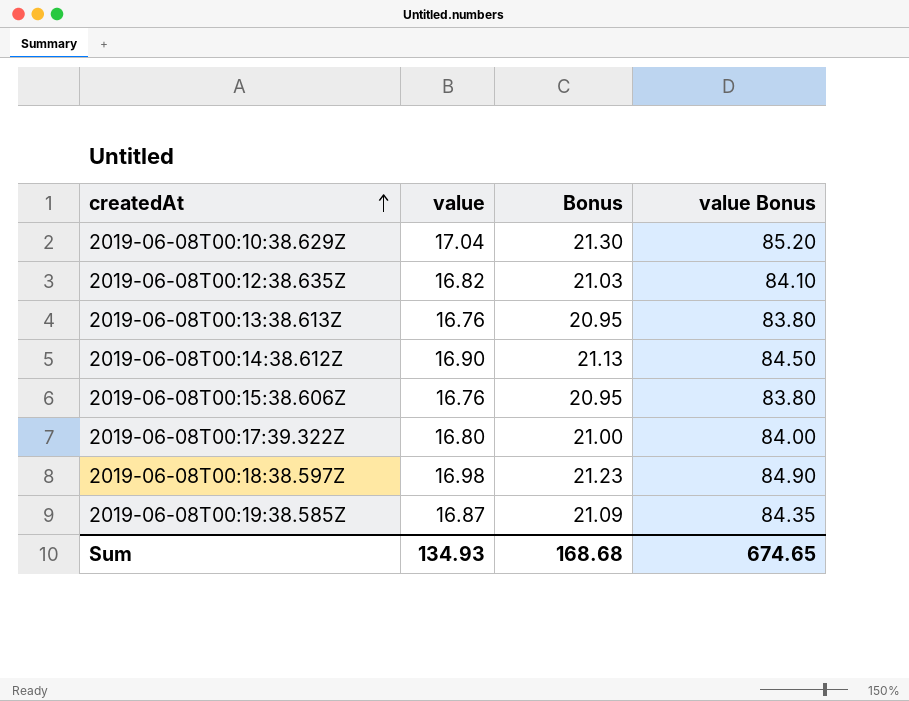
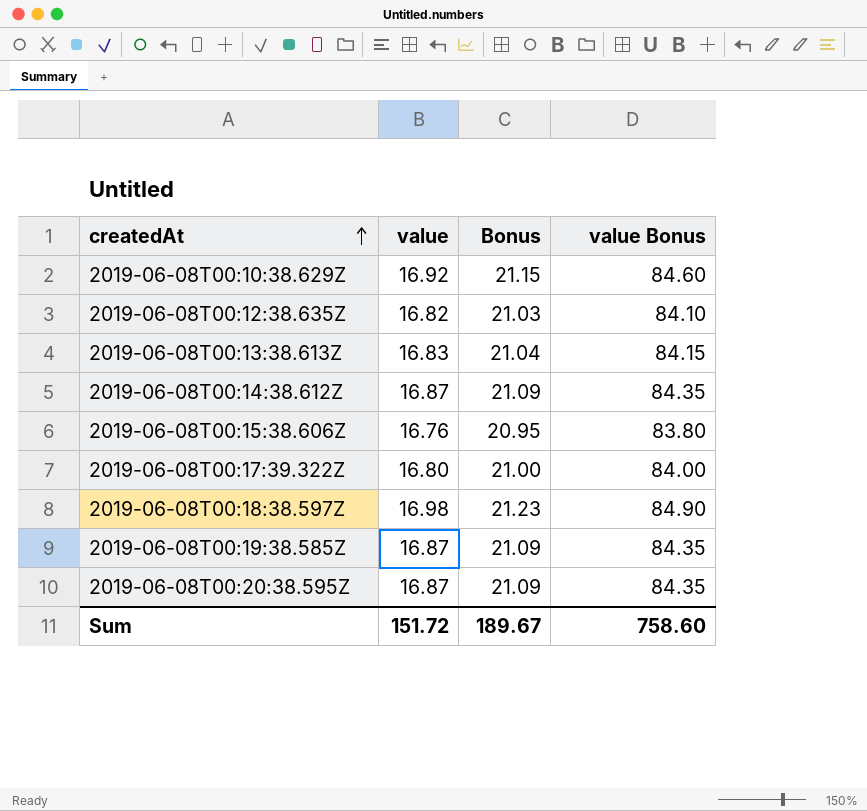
2019-06-08T00:10:38.629Z | value: 17.04 -> 16.92
2019-06-08T00:10:38.629Z | Bonus: 21.30 -> 21.15
2019-06-08T00:10:38.629Z | value Bonus: 85.20 -> 84.60
2019-06-08T00:13:38.613Z | value: 16.76 -> 16.83
2019-06-08T00:13:38.613Z | Bonus: 20.95 -> 21.04
2019-06-08T00:13:38.613Z | value Bonus: 83.80 -> 84.15
2019-06-08T00:14:38.612Z | value: 16.90 -> 16.87
2019-06-08T00:14:38.612Z | Bonus: 21.13 -> 21.09
2019-06-08T00:14:38.612Z | value Bonus: 84.50 -> 84.35
row 2019-06-08T00:20:38.595Z: none -> 16.87 | 21.09 | 84.35
Sum | value: 134.93 -> 151.72
Sum | Bonus: 168.68 -> 189.67
Sum | value Bonus: 674.65 -> 758.60

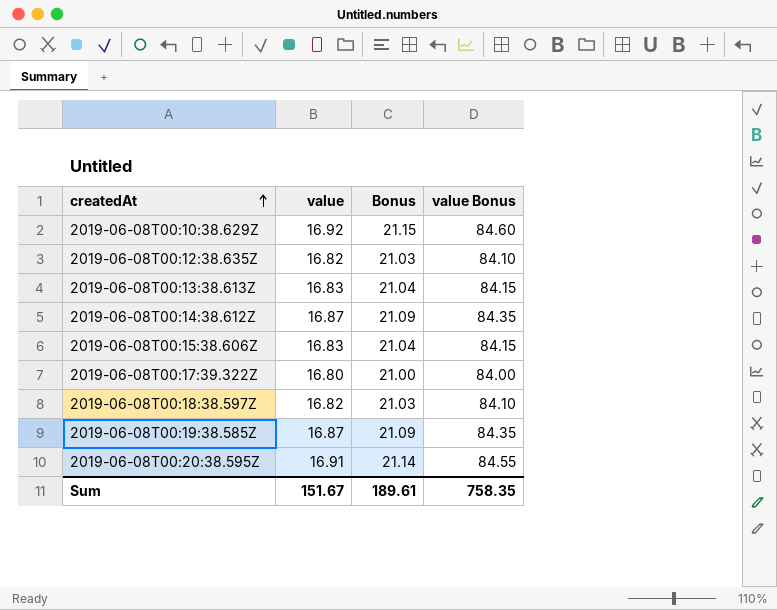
2019-06-08T00:15:38.606Z | value: 16.76 -> 16.83
2019-06-08T00:15:38.606Z | Bonus: 20.95 -> 21.04
2019-06-08T00:15:38.606Z | value Bonus: 83.80 -> 84.15
2019-06-08T00:18:38.597Z | value: 16.98 -> 16.82
2019-06-08T00:18:38.597Z | Bonus: 21.23 -> 21.03
2019-06-08T00:18:38.597Z | value Bonus: 84.90 -> 84.10
2019-06-08T00:20:38.595Z | value: 16.87 -> 16.91
2019-06-08T00:20:38.595Z | Bonus: 21.09 -> 21.14
2019-06-08T00:20:38.595Z | value Bonus: 84.35 -> 84.55
Sum | value: 151.72 -> 151.67
Sum | Bonus: 189.67 -> 189.61
Sum | value Bonus: 758.60 -> 758.35

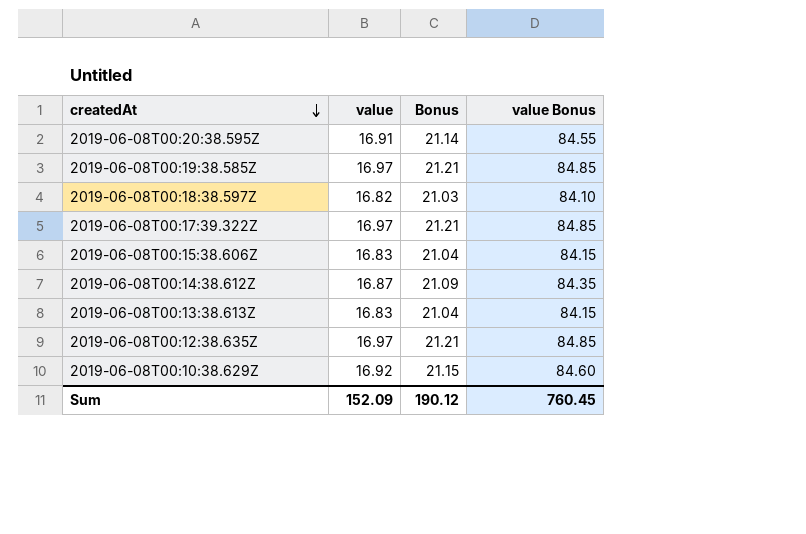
row order: createdAt ascending -> createdAt descending
2019-06-08T00:19:38.585Z | value: 16.87 -> 16.97
2019-06-08T00:19:38.585Z | Bonus: 21.09 -> 21.21
2019-06-08T00:19:38.585Z | value Bonus: 84.35 -> 84.85
2019-06-08T00:17:39.322Z | value: 16.80 -> 16.97
2019-06-08T00:17:39.322Z | Bonus: 21.00 -> 21.21
2019-06-08T00:17:39.322Z | value Bonus: 84.00 -> 84.85
2019-06-08T00:12:38.635Z | value: 16.82 -> 16.97
2019-06-08T00:12:38.635Z | Bonus: 21.03 -> 21.21
2019-06-08T00:12:38.635Z | value Bonus: 84.10 -> 84.85
Sum | value: 151.67 -> 152.09
Sum | Bonus: 189.61 -> 190.12
Sum | value Bonus: 758.35 -> 760.45

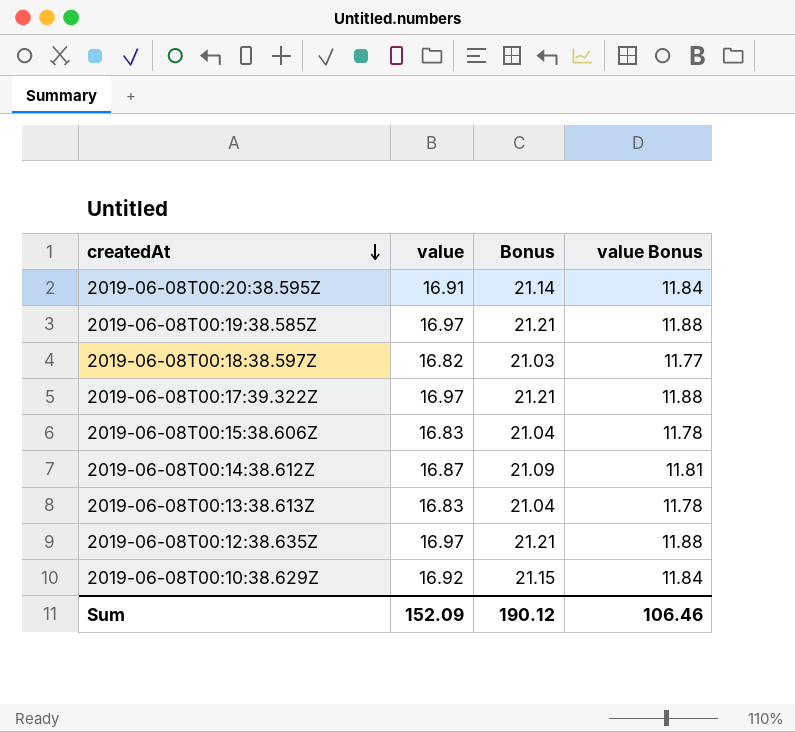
column value Bonus | formula: [value] * 5 -> [value] * 0.7
Sum | value Bonus: 760.45 -> 106.46

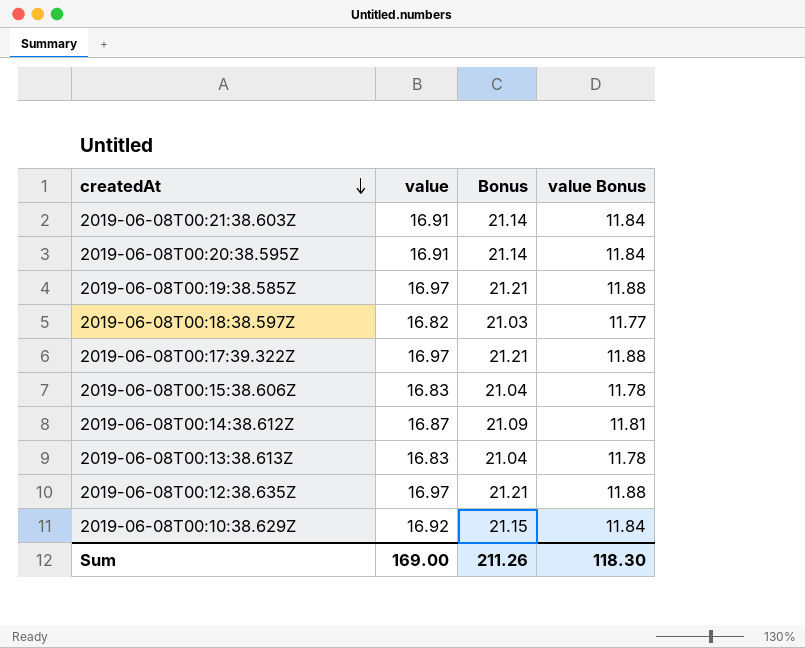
row 2019-06-08T00:21:38.603Z: none -> 16.91 | 21.14 | 11.84
Sum | value: 152.09 -> 169.00
Sum | Bonus: 190.12 -> 211.26
Sum | value Bonus: 106.46 -> 118.30

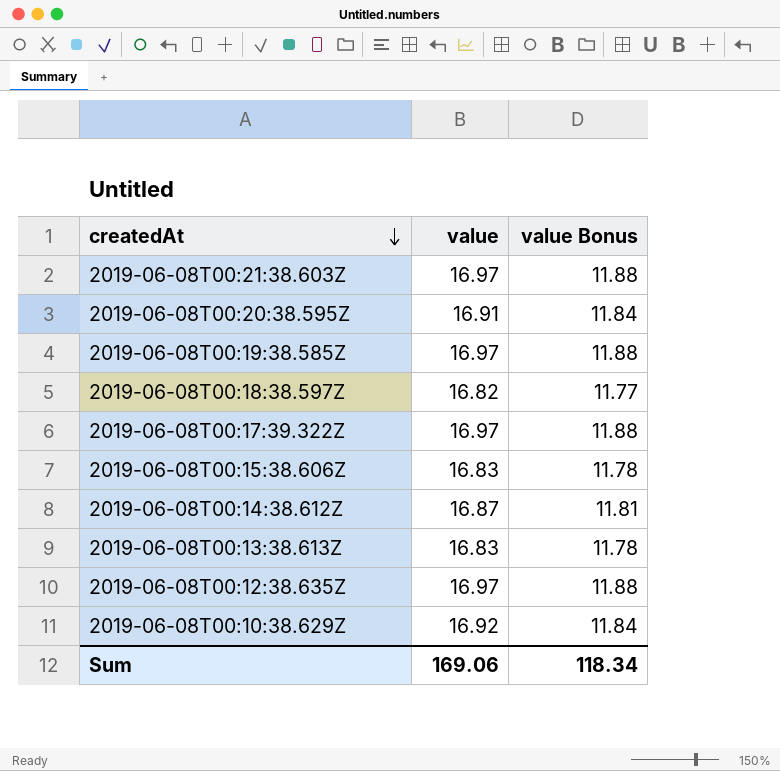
column Bonus | formula: [value] * 1.25 -> none
2019-06-08T00:21:38.603Z | value: 16.91 -> 16.97
2019-06-08T00:21:38.603Z | value Bonus: 11.84 -> 11.88
Sum | value: 169.00 -> 169.06
Sum | value Bonus: 118.30 -> 118.34

